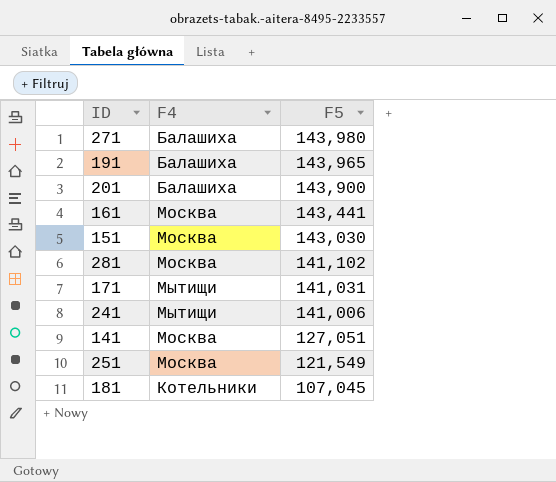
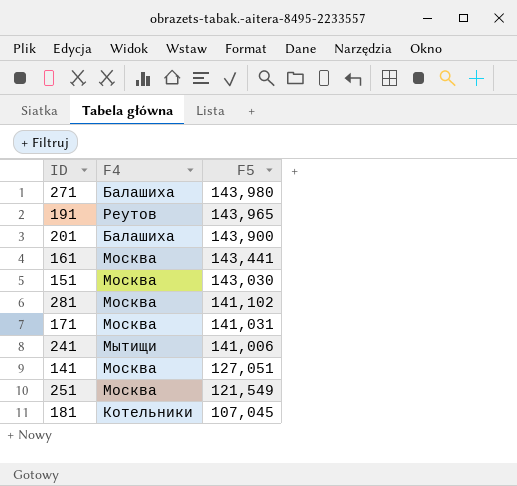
191 | F4: Балашиха -> Реутов
171 | F4: Мытищи -> Москва

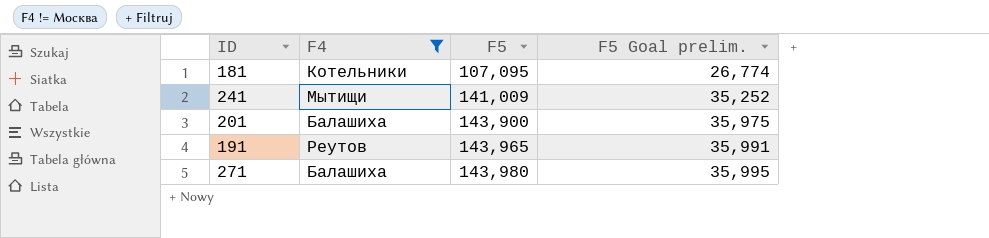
filter: none -> F4 != Москва
row order: F5 descending -> F5 ascending
column F5 Goal prelim. | formula: none -> [F5] * 0.25
181 | F5: 107,045 -> 107,095
241 | F5: 141,006 -> 141,009

